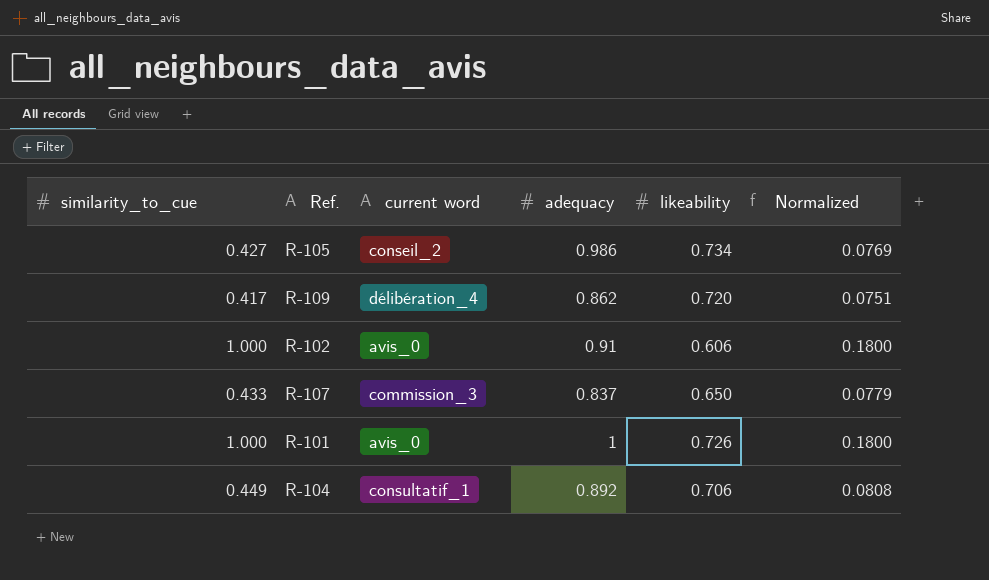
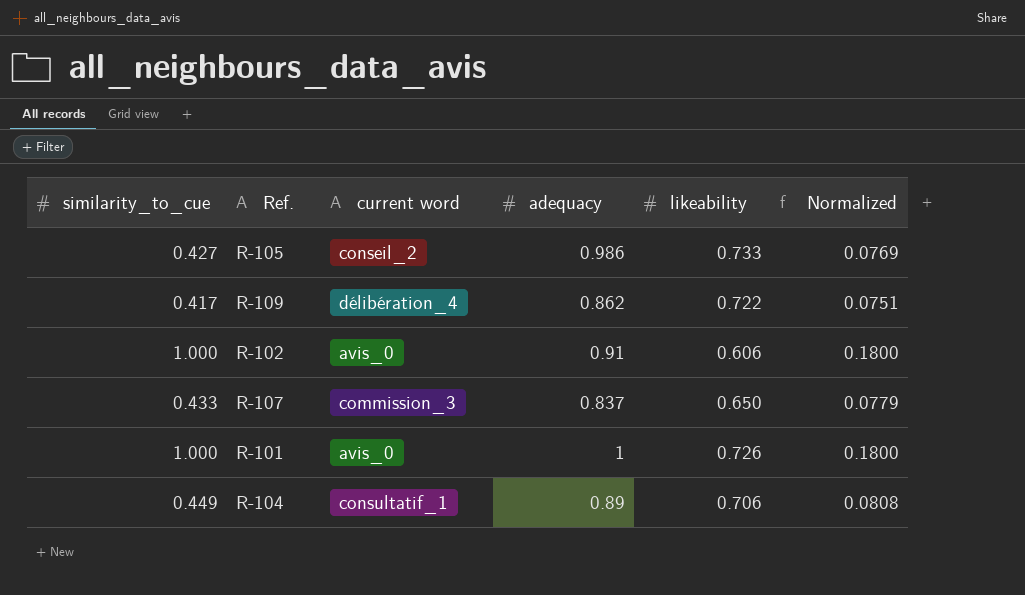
R-105 | likeability: 0.734 -> 0.733
R-109 | likeability: 0.720 -> 0.722
R-104 | adequacy: 0.892 -> 0.89

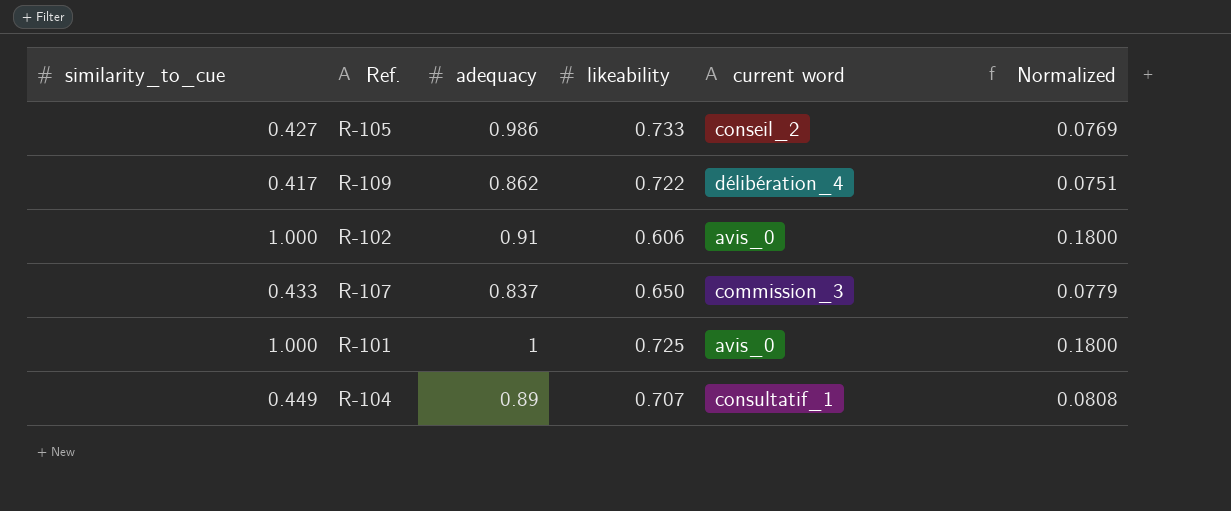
column current word | position: 3 -> 5
R-101 | likeability: 0.726 -> 0.725
R-104 | likeability: 0.706 -> 0.707

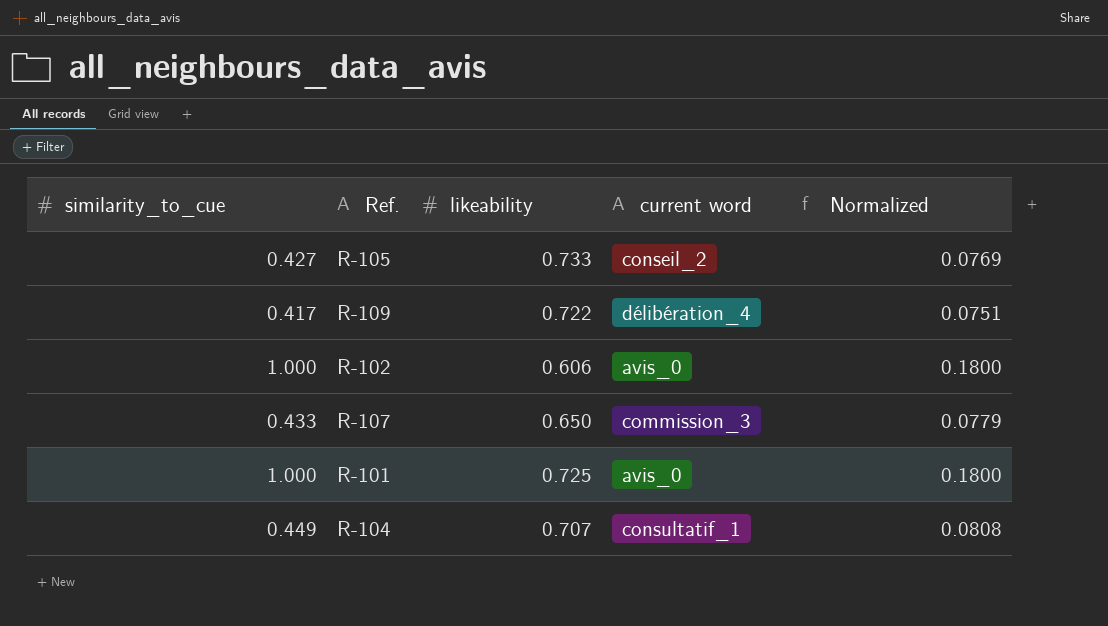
column adequacy | position: 3 -> none

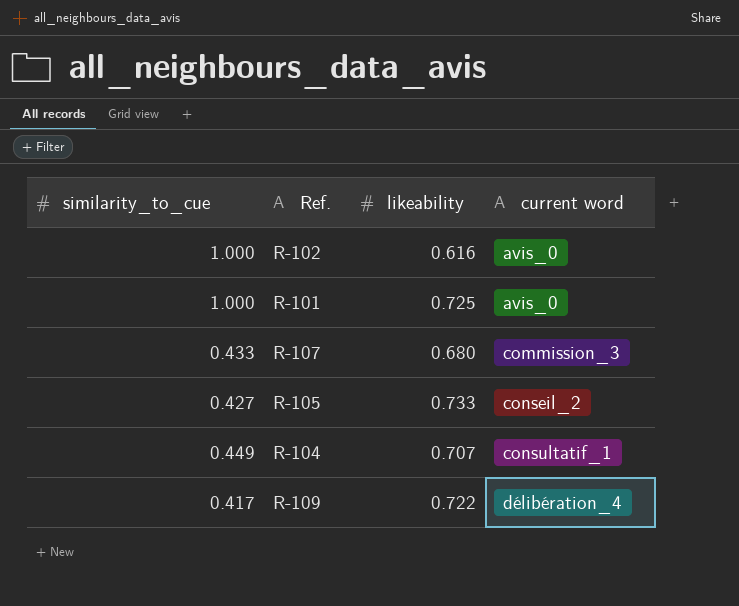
row order: none -> current word ascending
column Normalized | formula: [similarity_to_cue] * 0.18 -> none
R-102 | likeability: 0.606 -> 0.616
R-107 | likeability: 0.650 -> 0.680

